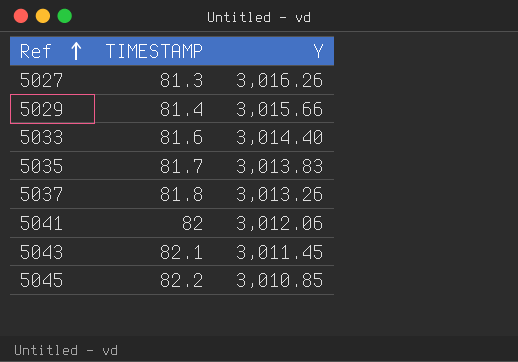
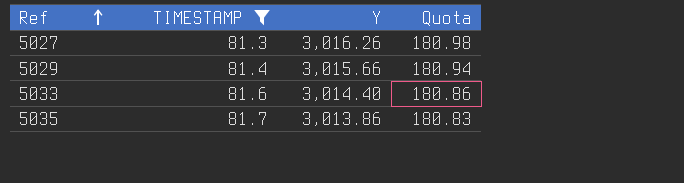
filter: none -> TIMESTAMP <= 81.7
column Quota | formula: none -> [Y] * 0.06
5035 | Y: 3,013.83 -> 3,013.86

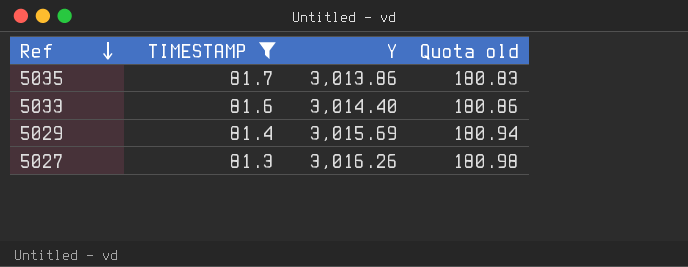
row order: Ref ascending -> Ref descending
column name: Quota -> Quota old
5029 | Y: 3,015.66 -> 3,015.69

